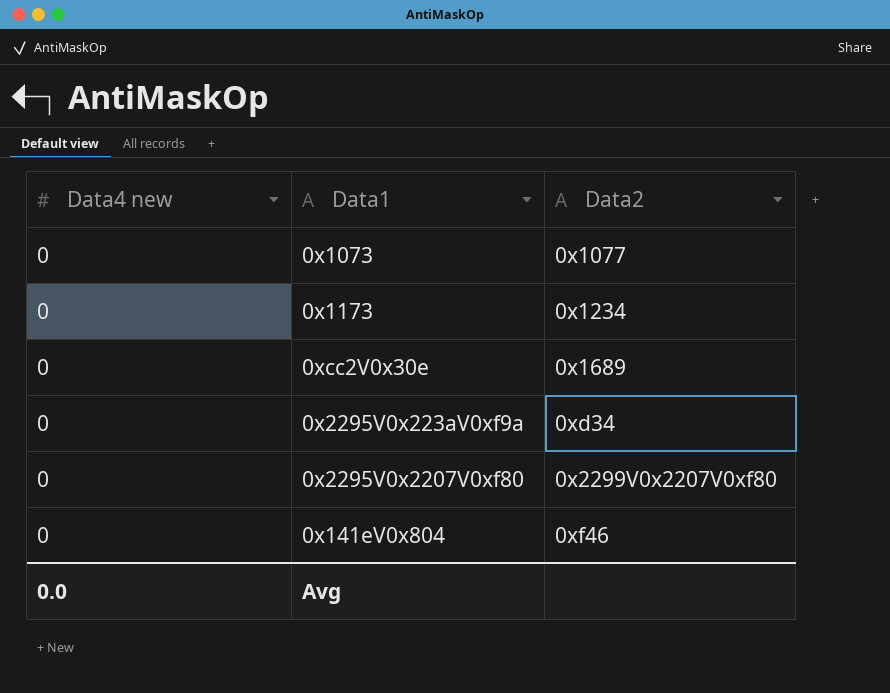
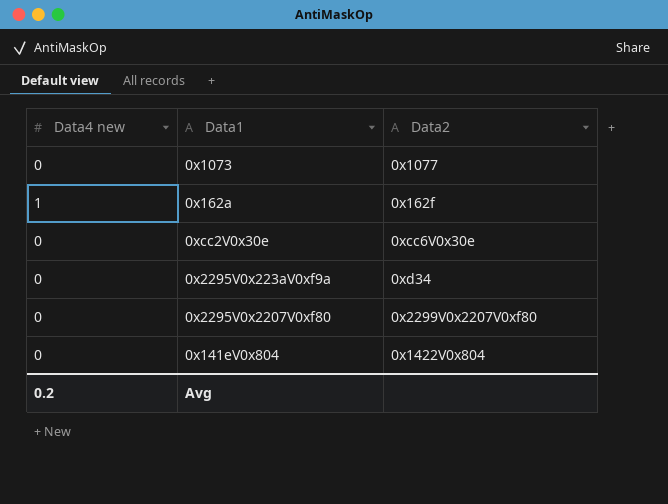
row 0x1173: 0 | 0x1234 -> none
row 0x162a: none -> 1 | 0x162f
0xcc2V0x30e | Data2: 0x1689 -> 0xcc6V0x30e
0x141eV0x804 | Data2: 0xf46 -> 0x1422V0x804
Avg | Data4 new: 0.0 -> 0.2

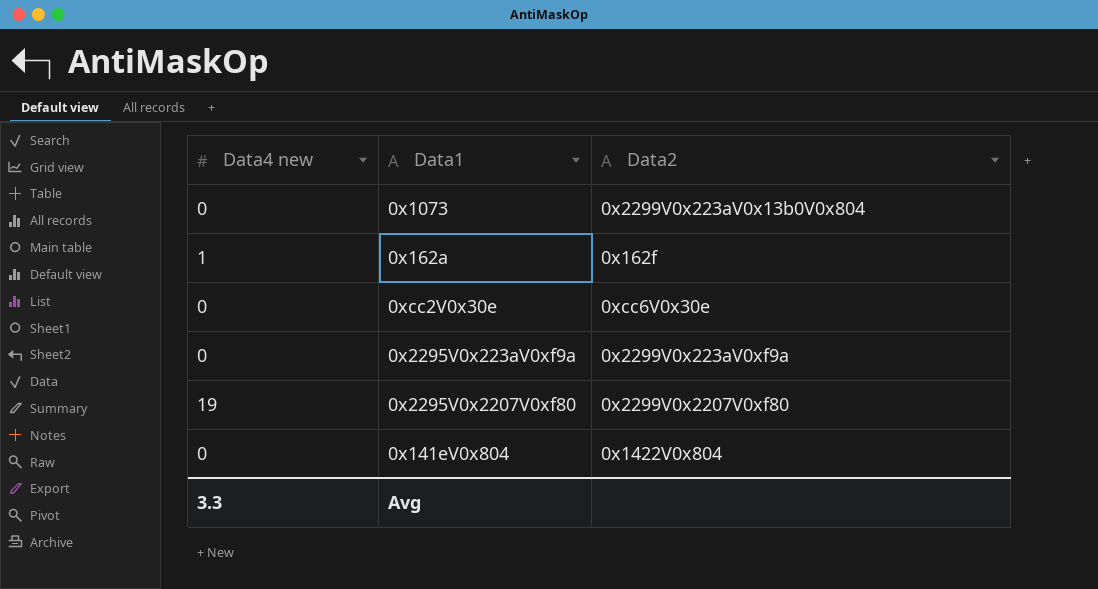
0x1073 | Data2: 0x1077 -> 0x2299V0x223aV0x13b0V0x804
0x2295V0x223aV0xf9a | Data2: 0xd34 -> 0x2299V0x223aV0xf9a
0x2295V0x2207V0xf80 | Data4 new: 0 -> 19
Avg | Data4 new: 0.2 -> 3.3

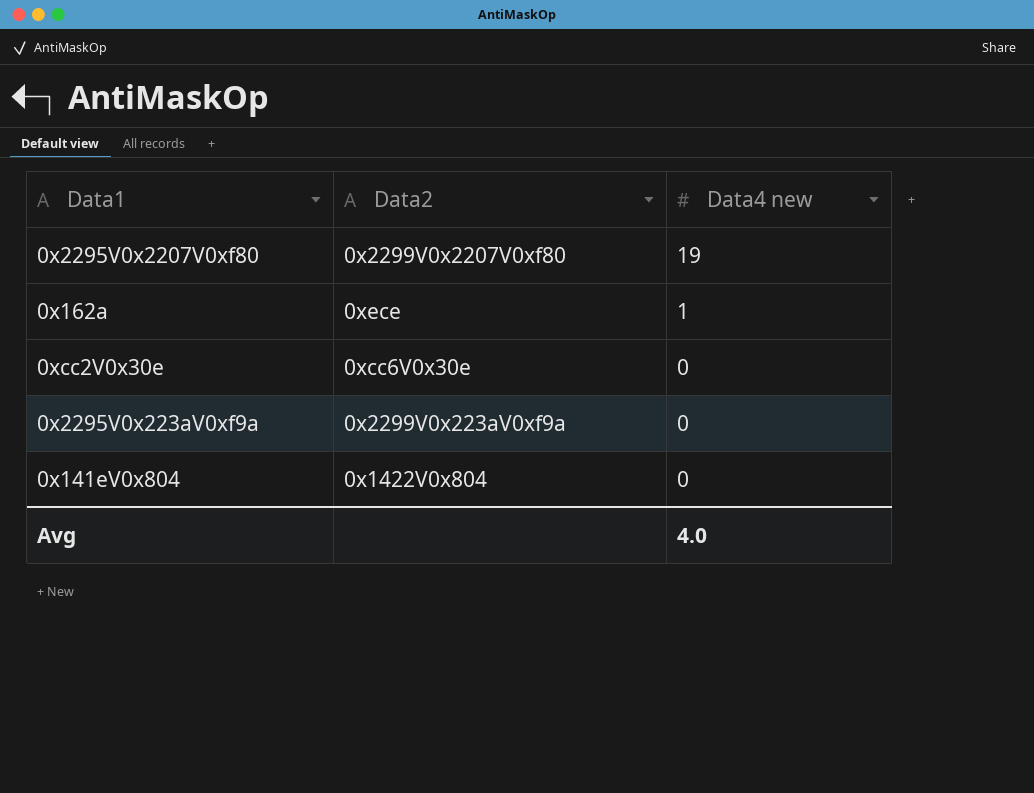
row order: none -> Data4 new descending
column Data4 new | position: 1 -> 3
row 0x1073: 0 | 0x2299V0x223aV0x13b0V0x804 -> none
0x162a | Data2: 0x162f -> 0xece
Avg | Data4 new: 3.3 -> 4.0

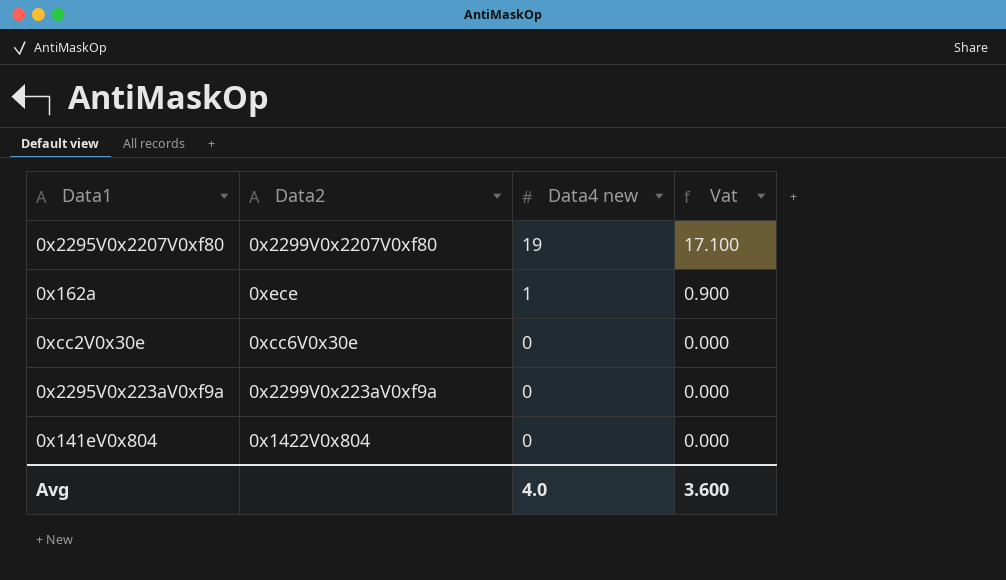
column Vat | formula: none -> [Data4 new] * 0.9

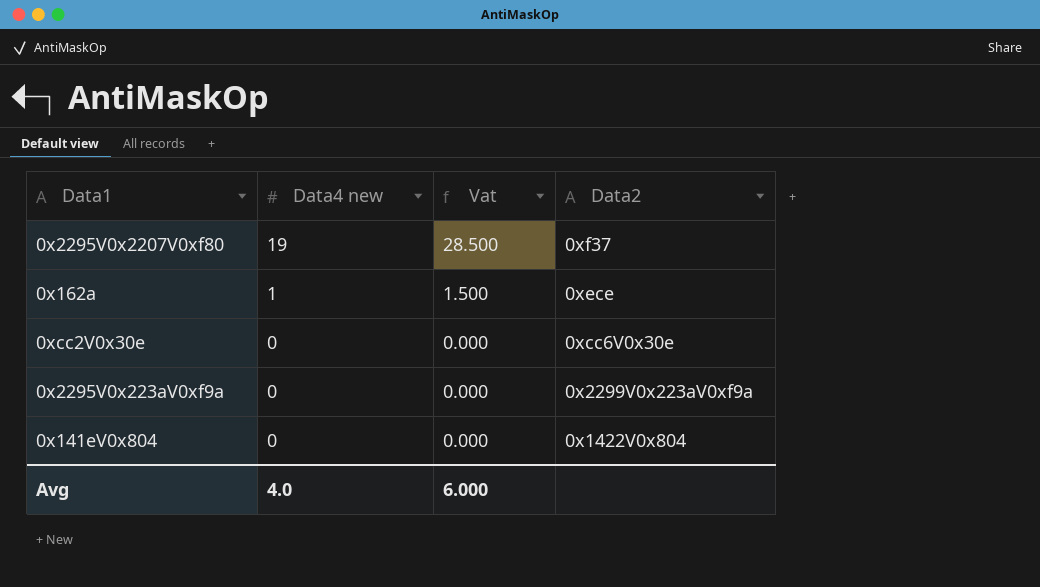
column Vat | formula: [Data4 new] * 0.9 -> [Data4 new] * 1.5
column Data2 | position: 2 -> 4
0x2295V0x2207V0xf80 | Data2: 0x2299V0x2207V0xf80 -> 0xf37
Avg | Vat: 3.600 -> 6.000

